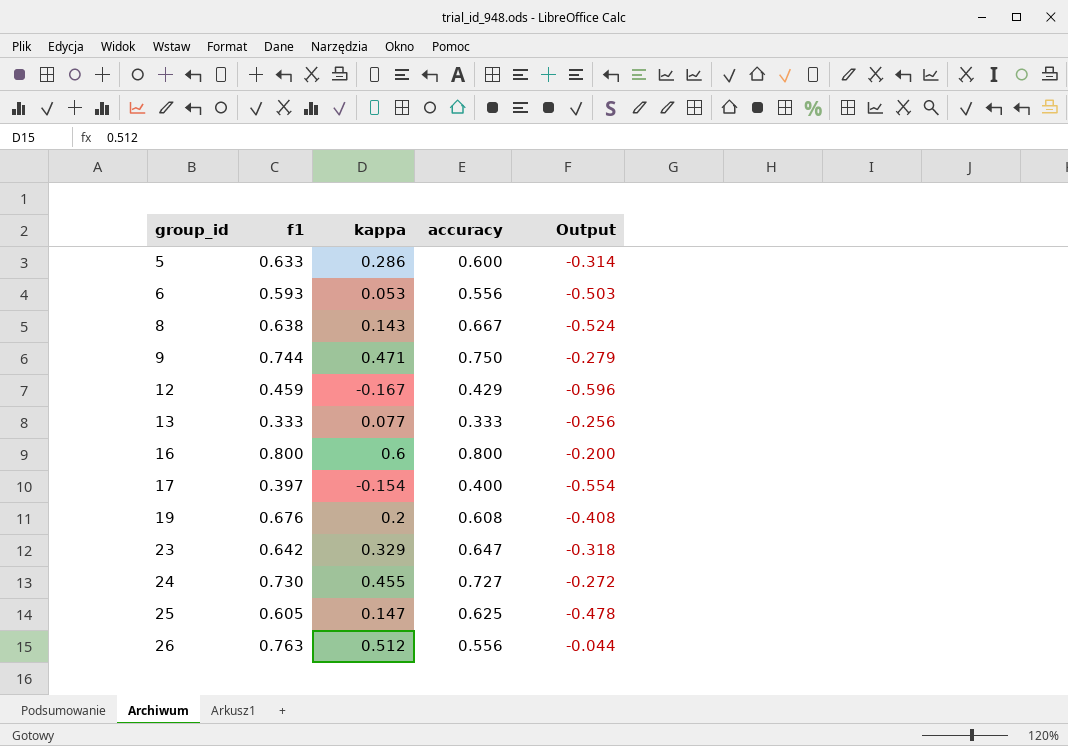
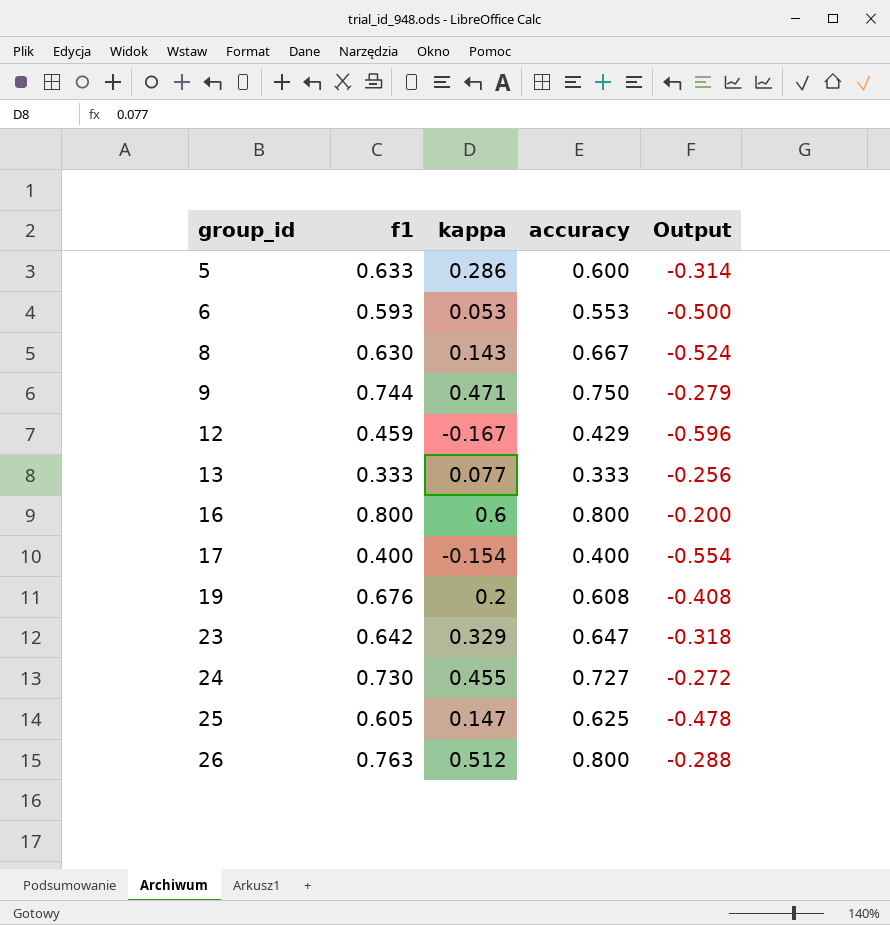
6 | accuracy: 0.556 -> 0.553
6 | Output: -0.503 -> -0.500
8 | f1: 0.638 -> 0.630
17 | f1: 0.397 -> 0.400
26 | accuracy: 0.556 -> 0.800
26 | Output: -0.044 -> -0.288

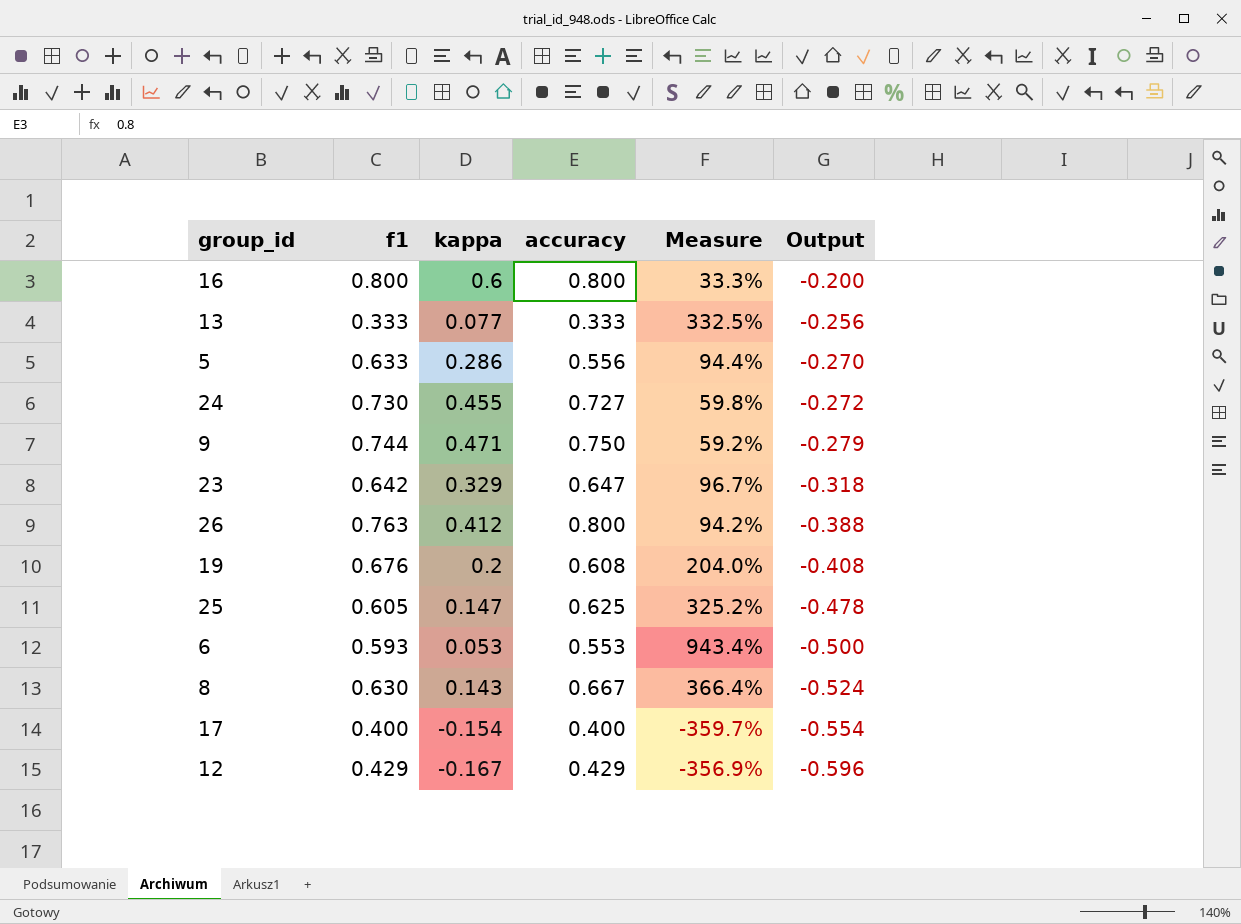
row order: group_id ascending -> Output descending
column Measure | formula: none -> ([accuracy] - [kappa]) / [kappa]
5 | accuracy: 0.600 -> 0.556
5 | Output: -0.314 -> -0.270
26 | kappa: 0.512 -> 0.412
26 | Output: -0.288 -> -0.388
12 | f1: 0.459 -> 0.429

